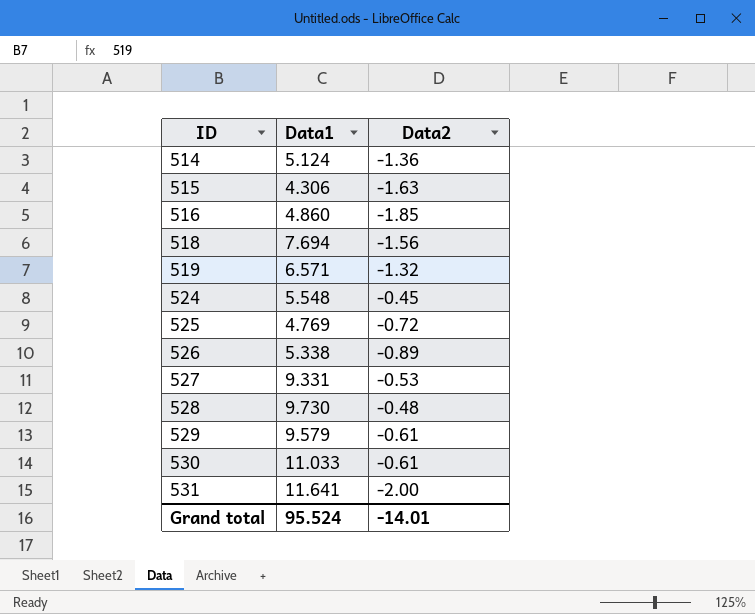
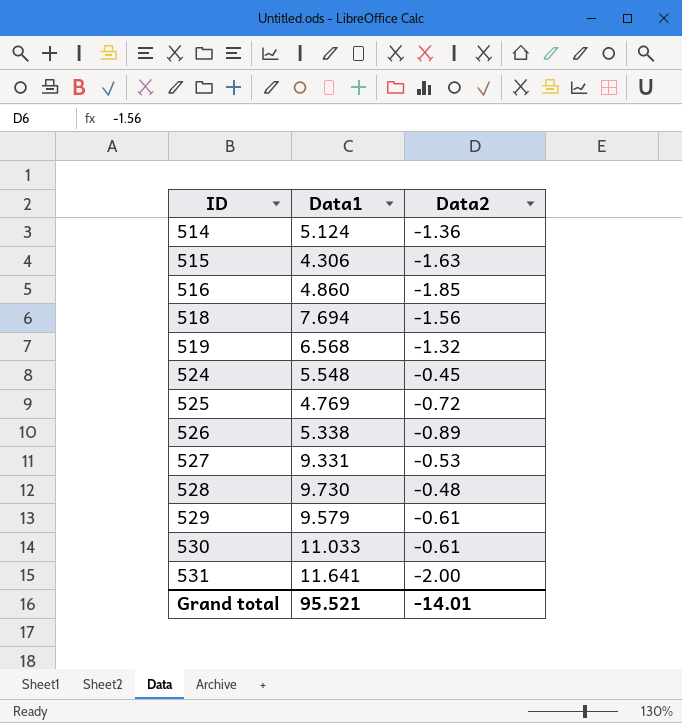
519 | Data1: 6.571 -> 6.568
Grand total | Data1: 95.524 -> 95.521

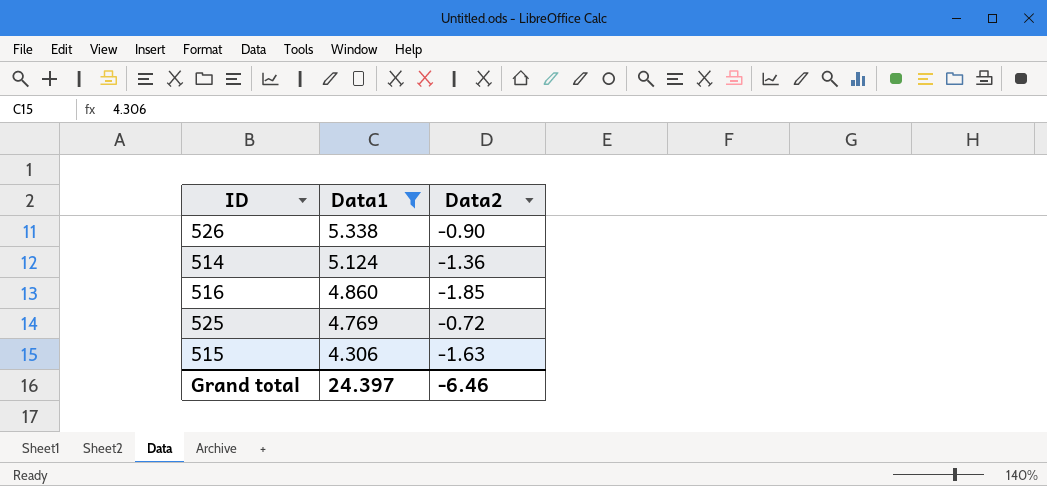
filter: none -> Data1 <= 5.338
row order: ID ascending -> Data1 descending
526 | Data2: -0.89 -> -0.90
Grand total | Data1: 95.521 -> 24.397
Grand total | Data2: -14.01 -> -6.46

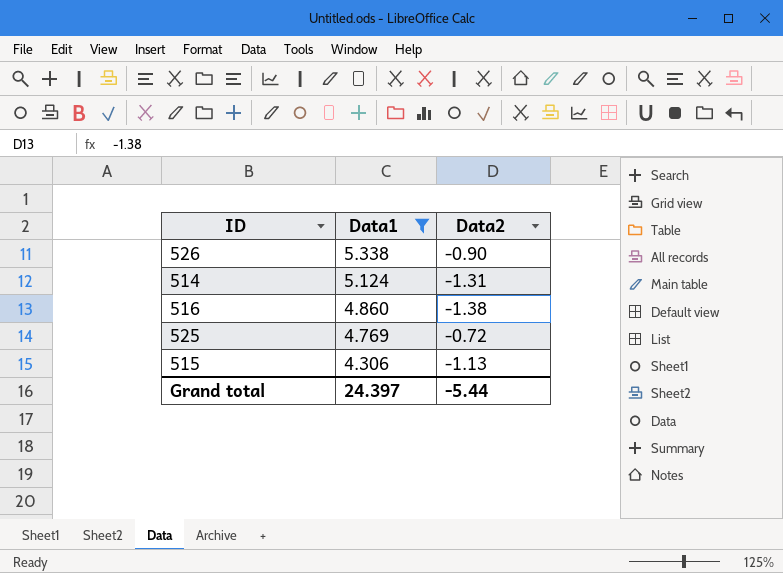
514 | Data2: -1.36 -> -1.31
516 | Data2: -1.85 -> -1.38
515 | Data2: -1.63 -> -1.13
Grand total | Data2: -6.46 -> -5.44

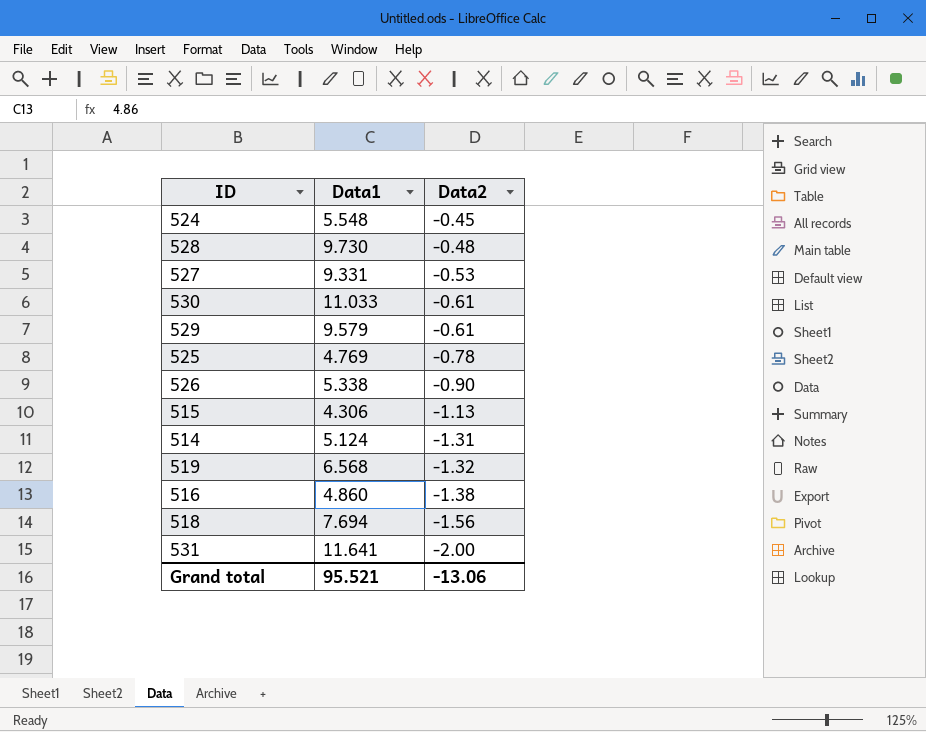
filter: Data1 <= 5.338 -> none
row order: Data1 descending -> Data2 descending
525 | Data2: -0.72 -> -0.78
Grand total | Data1: 24.397 -> 95.521
Grand total | Data2: -5.44 -> -13.06

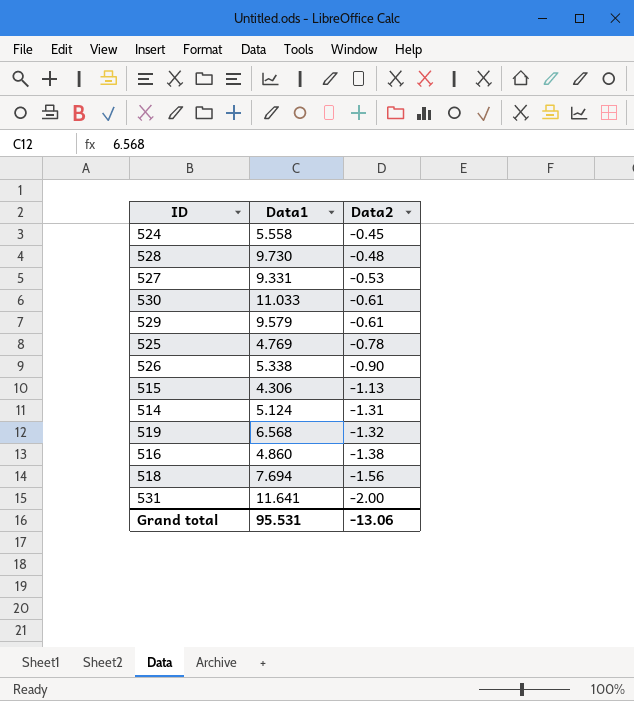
524 | Data1: 5.548 -> 5.558
Grand total | Data1: 95.521 -> 95.531

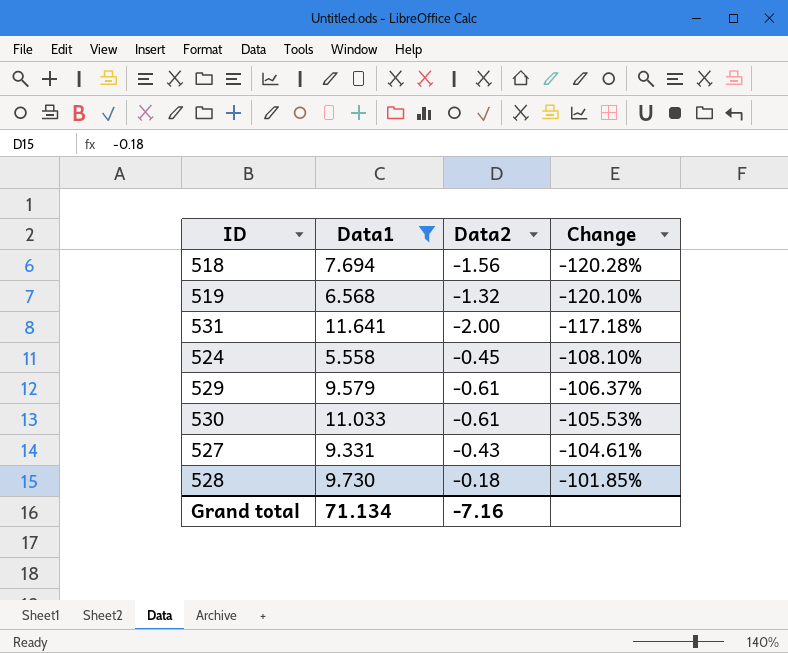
filter: none -> Data1 >= 5.558
row order: Data2 descending -> Change ascending
column Change | formula: none -> ([Data2] - [Data1]) / [Data1]
527 | Data2: -0.53 -> -0.43
528 | Data2: -0.48 -> -0.18
Grand total | Data1: 95.531 -> 71.134
Grand total | Data2: -13.06 -> -7.16

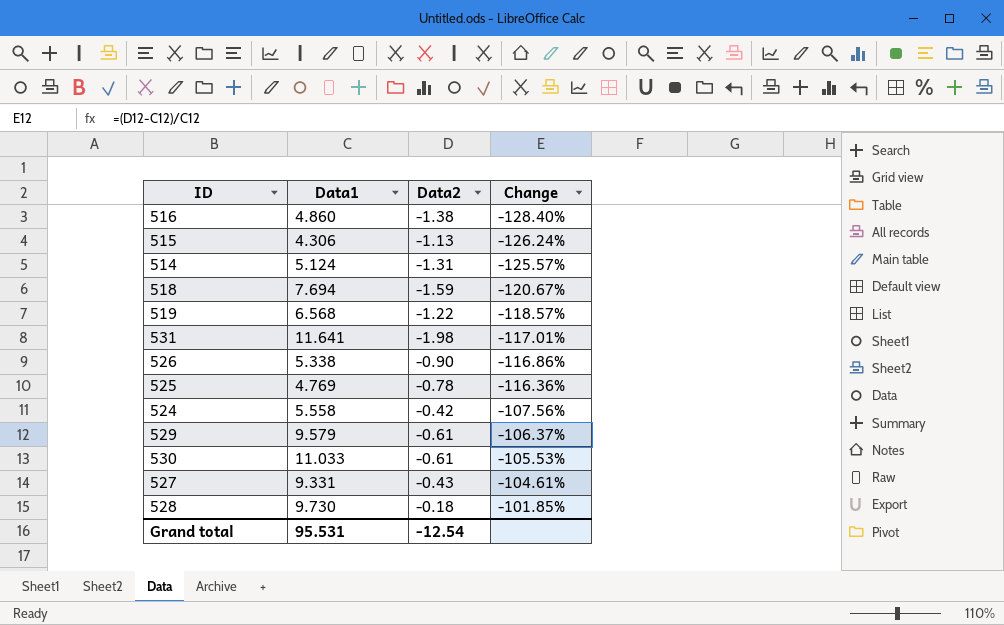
filter: Data1 >= 5.558 -> none
518 | Data2: -1.56 -> -1.59
518 | Change: -120.28% -> -120.67%
519 | Data2: -1.32 -> -1.22
519 | Change: -120.10% -> -118.57%
531 | Data2: -2.00 -> -1.98
531 | Change: -117.18% -> -117.01%
524 | Data2: -0.45 -> -0.42
524 | Change: -108.10% -> -107.56%
Grand total | Data1: 71.134 -> 95.531
Grand total | Data2: -7.16 -> -12.54

